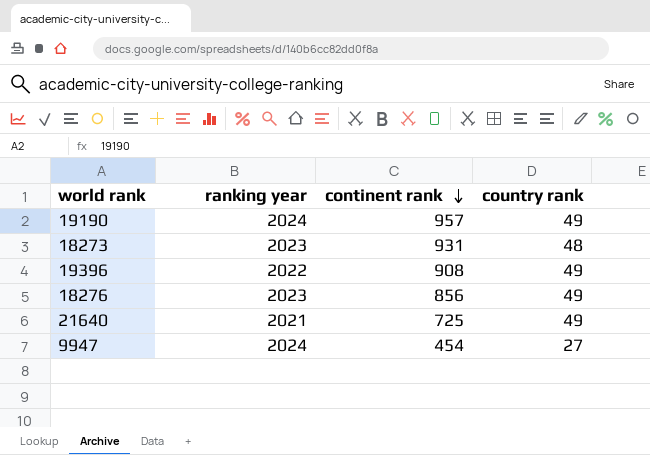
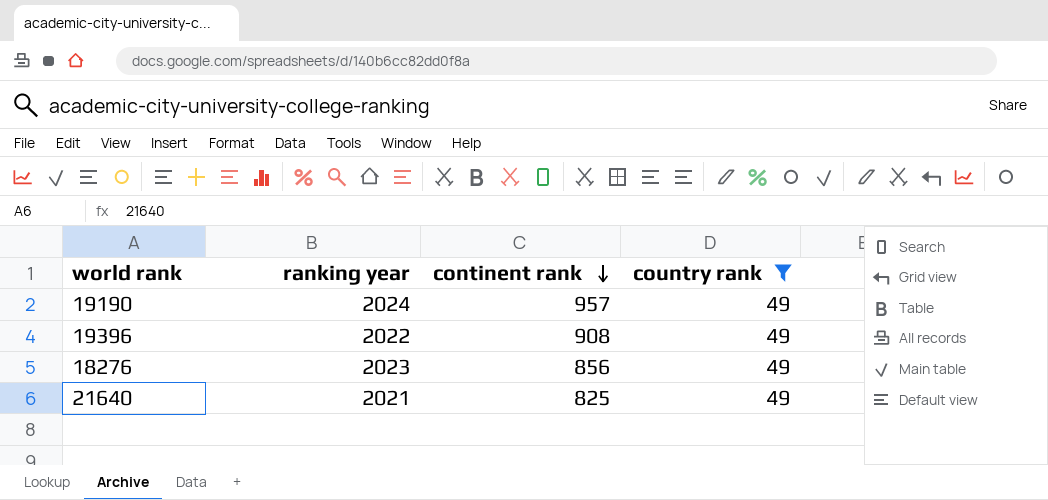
filter: none -> country rank = 49
21640 | continent rank: 725 -> 825

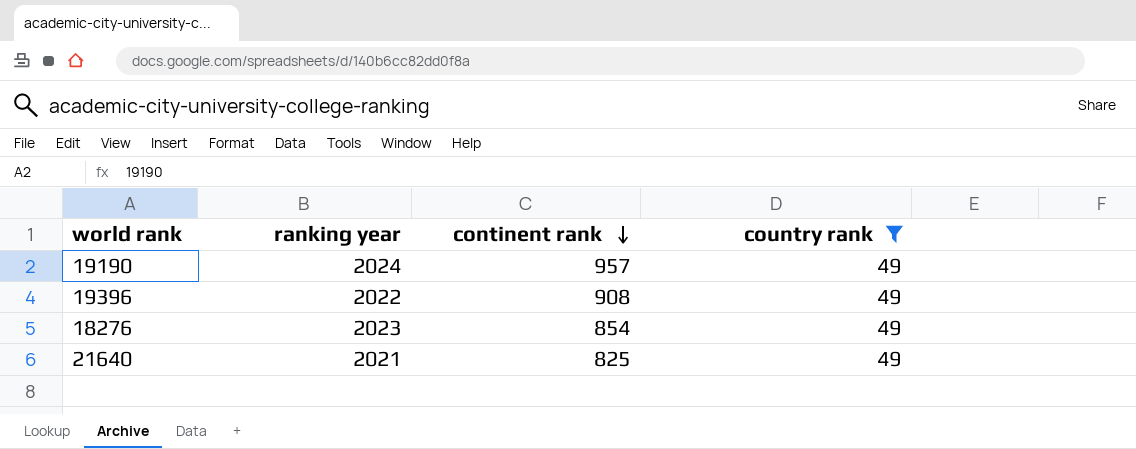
18276 | continent rank: 856 -> 854

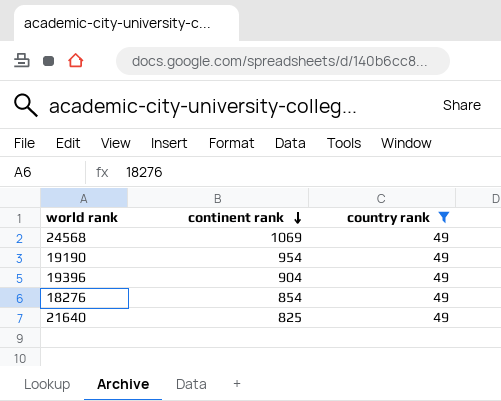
column ranking year | position: 2 -> none
row 24568: none -> 1069 | 49
19190 | continent rank: 957 -> 954
19396 | continent rank: 908 -> 904

